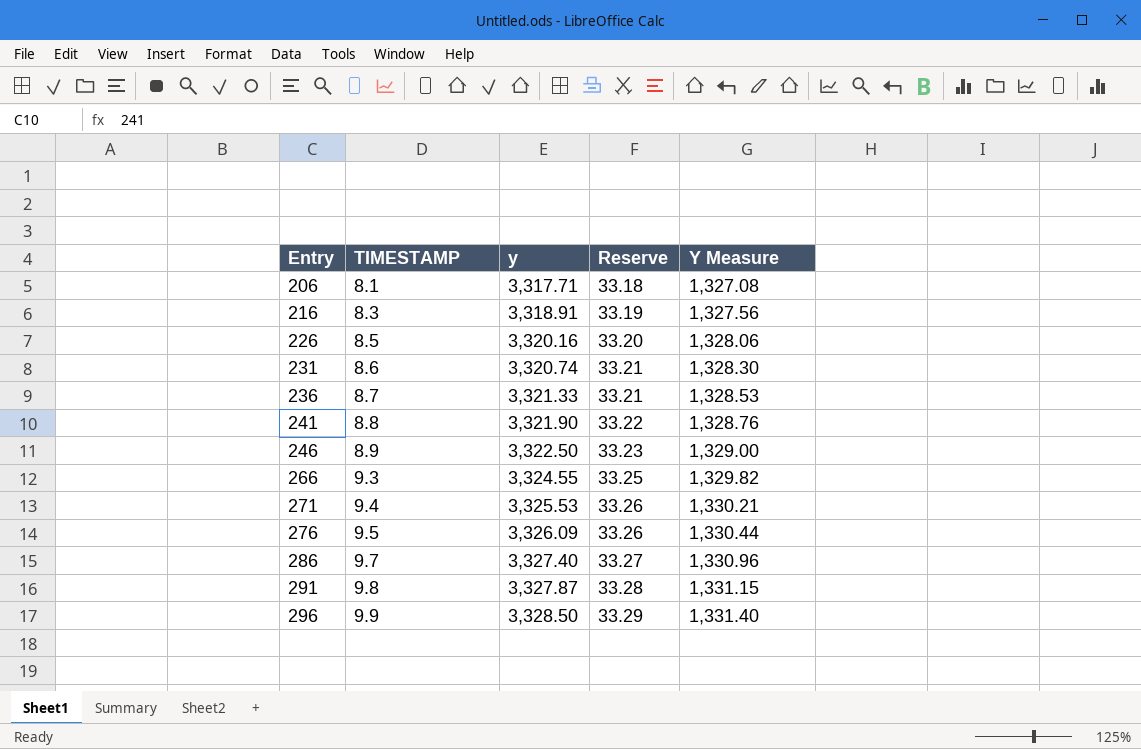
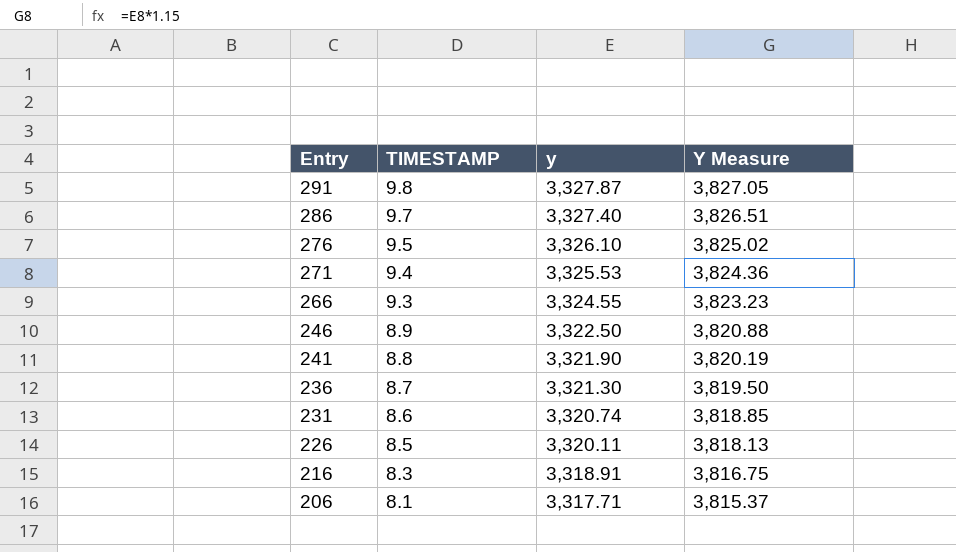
row order: Entry ascending -> Entry descending
column Reserve | formula: [y] * 0.01 -> none
column Y Measure | formula: [y] * 0.4 -> [y] * 1.15
row 296: 9.9 | 3,328.50 | 33.29 | 1,331.40 -> none
276 | y: 3,326.09 -> 3,326.10
236 | y: 3,321.33 -> 3,321.30
226 | y: 3,320.16 -> 3,320.11

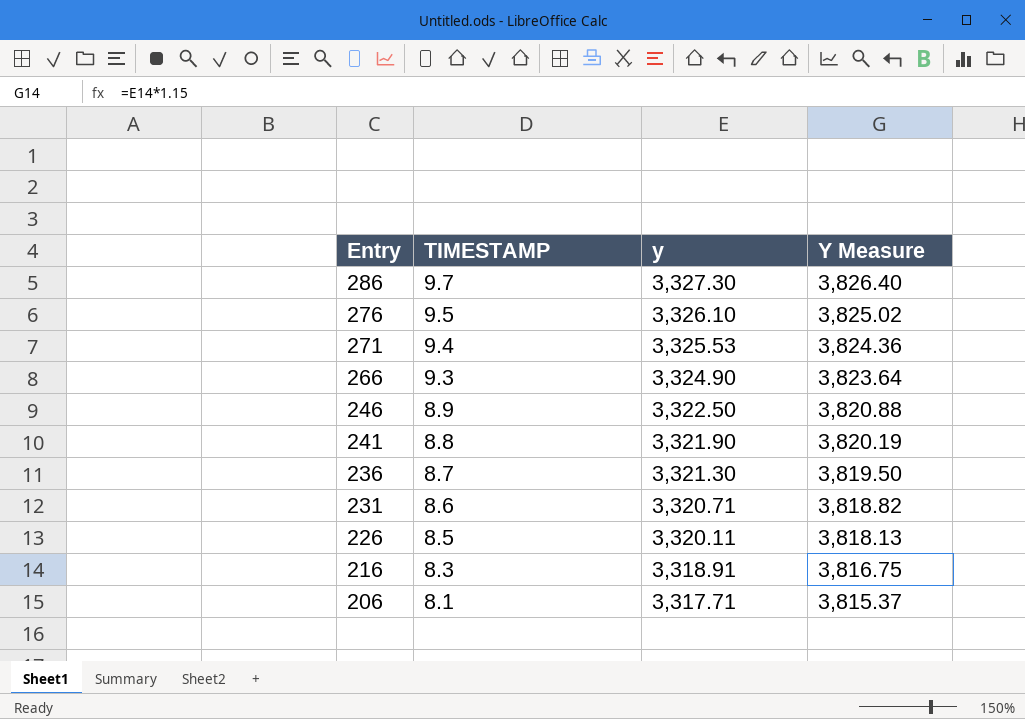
row 291: 9.8 | 3,327.87 | 3,827.05 -> none
286 | y: 3,327.40 -> 3,327.30
286 | Y Measure: 3,826.51 -> 3,826.40
266 | y: 3,324.55 -> 3,324.90
266 | Y Measure: 3,823.23 -> 3,823.64
231 | y: 3,320.74 -> 3,320.71
231 | Y Measure: 3,818.85 -> 3,818.82

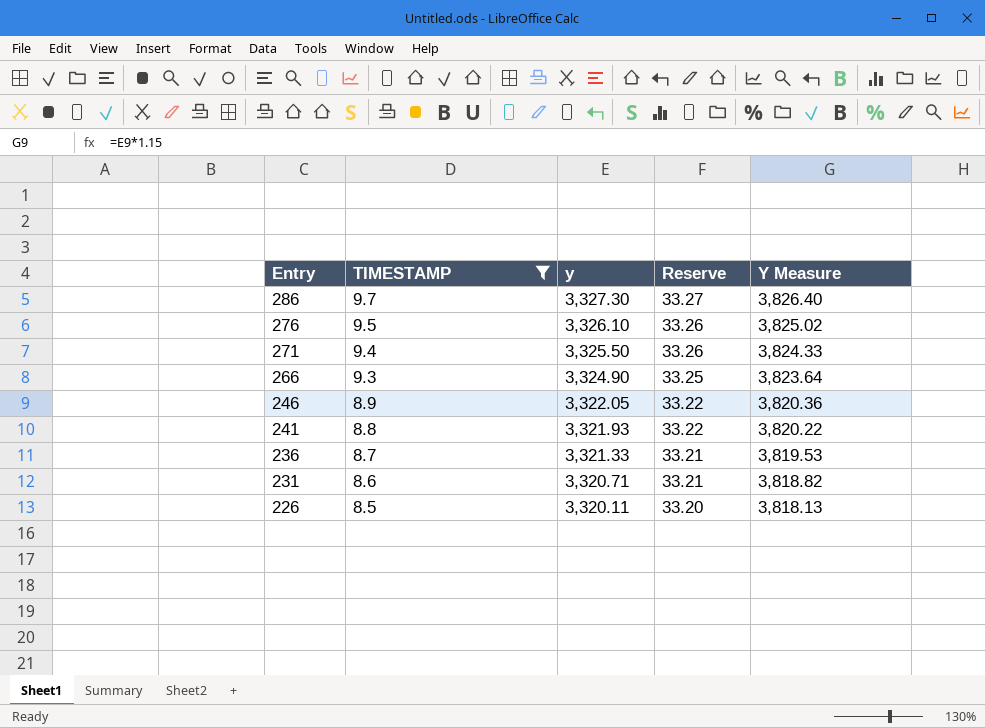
filter: none -> TIMESTAMP >= 8.5
column Reserve | formula: none -> [y] * 0.01
271 | y: 3,325.53 -> 3,325.50
271 | Y Measure: 3,824.36 -> 3,824.33
246 | y: 3,322.50 -> 3,322.05
246 | Y Measure: 3,820.88 -> 3,820.36
241 | y: 3,321.90 -> 3,321.93
241 | Y Measure: 3,820.19 -> 3,820.22
236 | y: 3,321.30 -> 3,321.33
236 | Y Measure: 3,819.50 -> 3,819.53

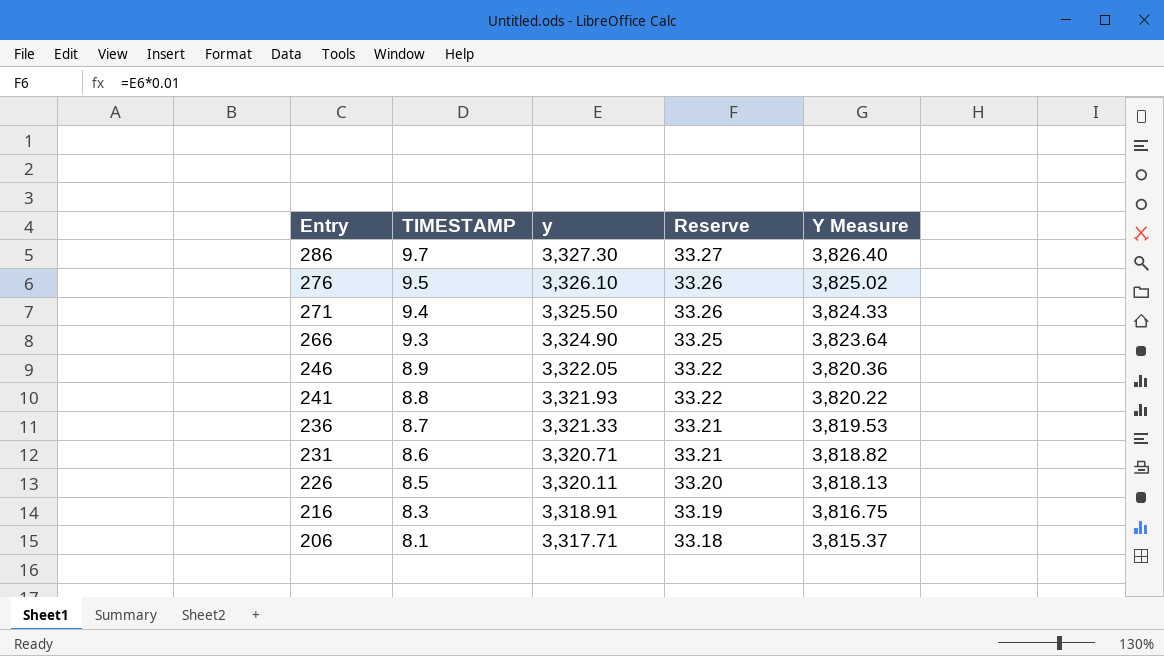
filter: TIMESTAMP >= 8.5 -> none

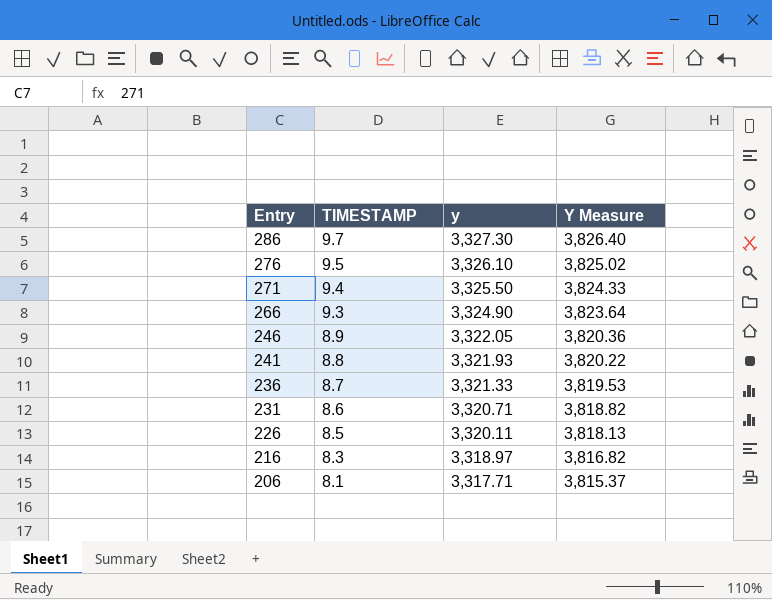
column Reserve | formula: [y] * 0.01 -> none
216 | y: 3,318.91 -> 3,318.97
216 | Y Measure: 3,816.75 -> 3,816.82

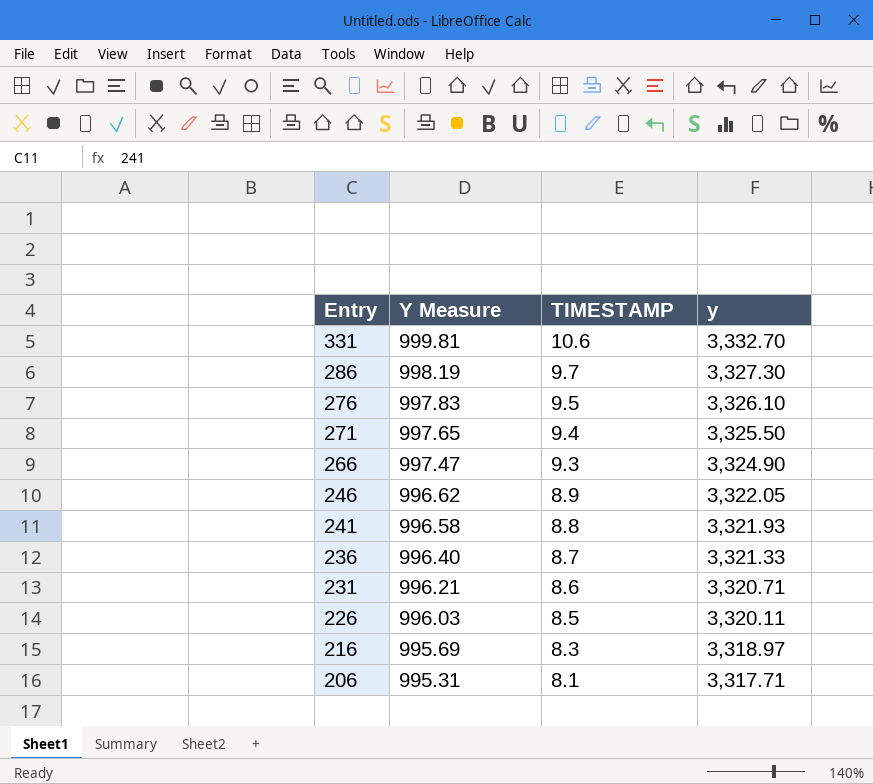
column Y Measure | formula: [y] * 1.15 -> [y] * 0.3
column Y Measure | position: 4 -> 2
row 331: none -> 999.81 | 10.6 | 3,332.70

